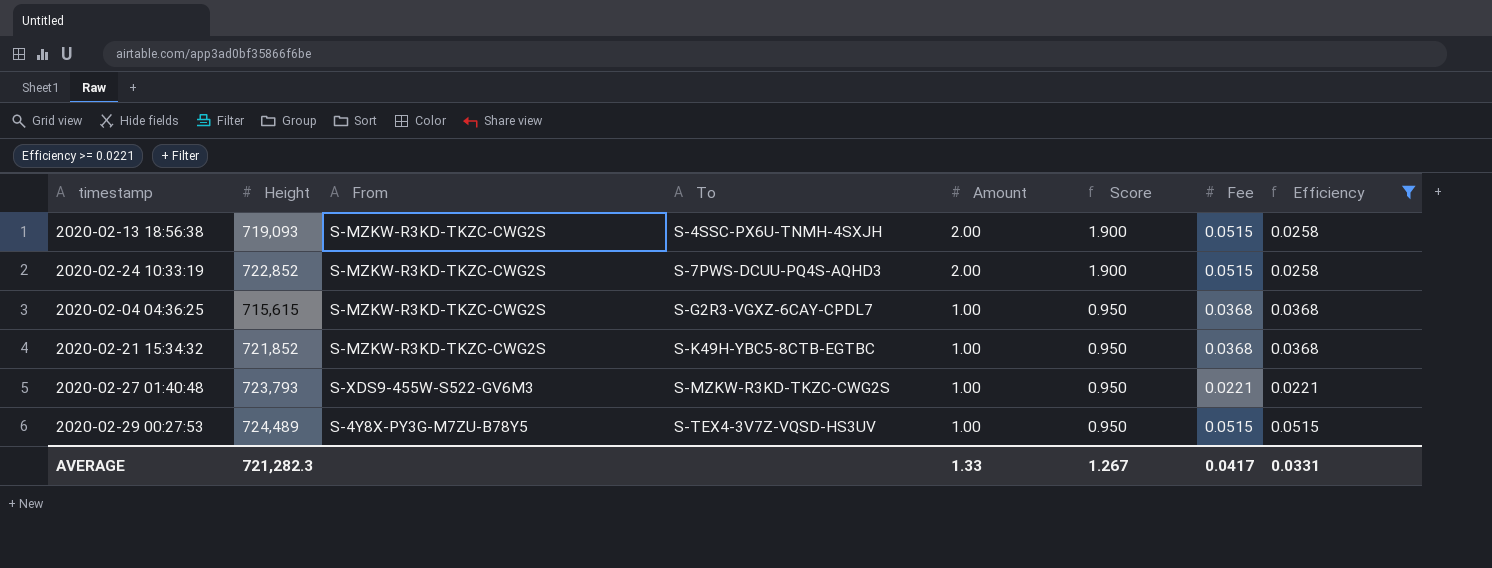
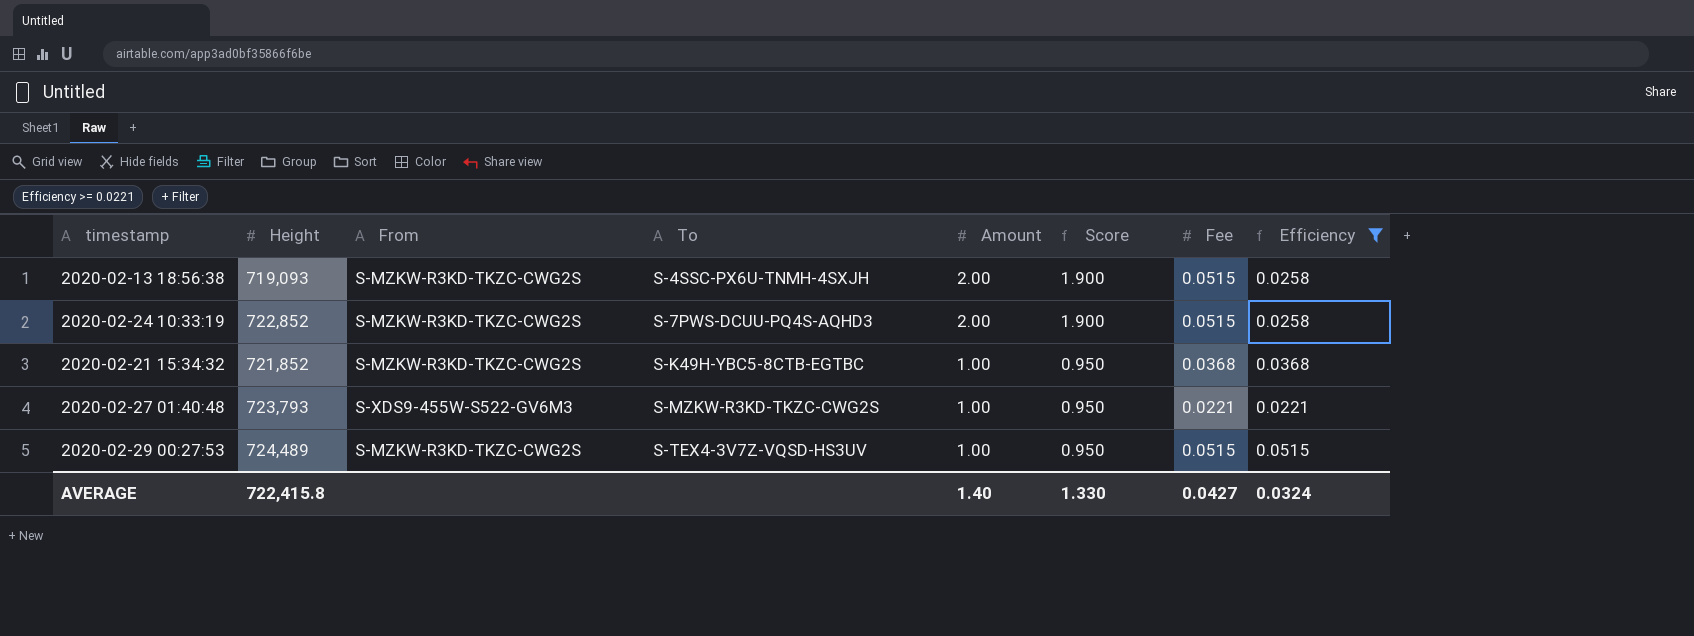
row 2020-02-04 04:36:25: 715,615 | S-MZKW-R3KD-TKZC-CWG2S | S-G2R3-VGXZ-6CAY-CPDL7 | 1.00 | 0.950 | 0.0368 | 0.0368 -> none
2020-02-29 00:27:53 | From: S-4Y8X-PY3G-M7ZU-B78Y5 -> S-MZKW-R3KD-TKZC-CWG2S
AVERAGE | Height: 721,282.3 -> 722,415.8
AVERAGE | Amount: 1.33 -> 1.40
AVERAGE | Score: 1.267 -> 1.330
AVERAGE | Fee: 0.0417 -> 0.0427
AVERAGE | Efficiency: 0.0331 -> 0.0324

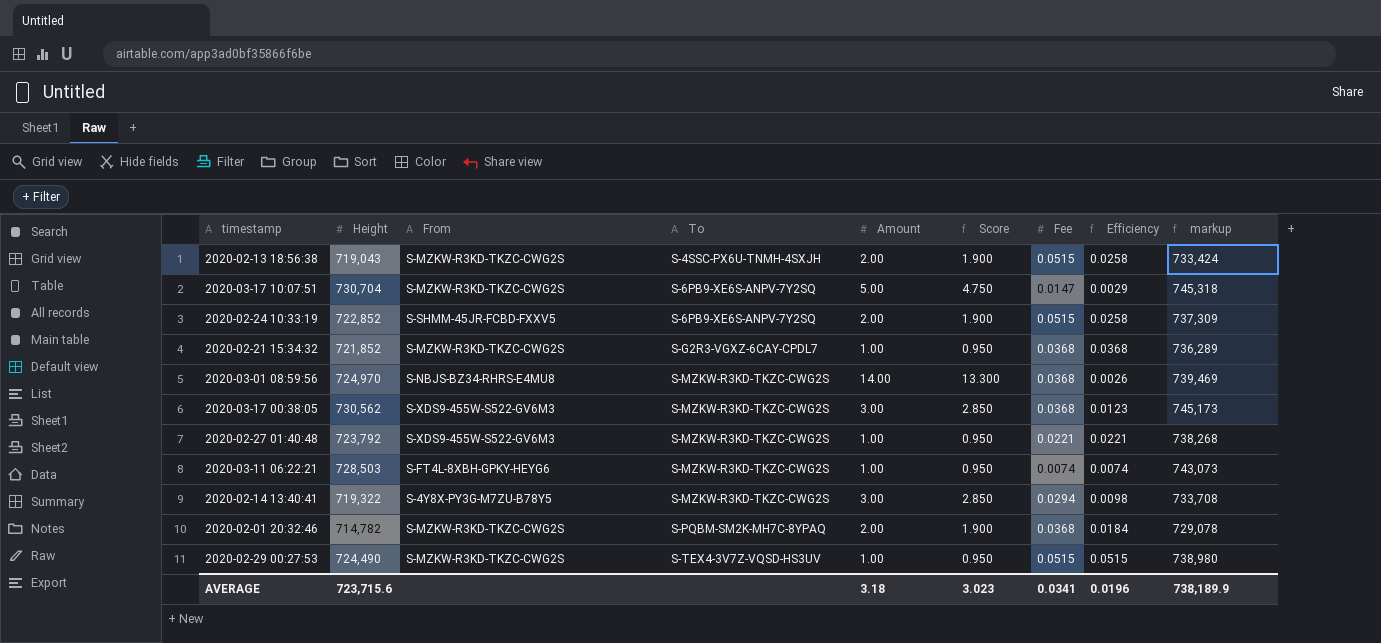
filter: Efficiency >= 0.0221 -> none
column markup | formula: none -> [Height] * 1.02
2020-02-13 18:56:38 | Height: 719,093 -> 719,043
2020-02-24 10:33:19 | From: S-MZKW-R3KD-TKZC-CWG2S -> S-SHMM-45JR-FCBD-FXXV5
2020-02-24 10:33:19 | To: S-7PWS-DCUU-PQ4S-AQHD3 -> S-6PB9-XE6S-ANPV-7Y2SQ
2020-02-21 15:34:32 | To: S-K49H-YBC5-8CTB-EGTBC -> S-G2R3-VGXZ-6CAY-CPDL7
2020-02-27 01:40:48 | Height: 723,793 -> 723,792
2020-02-29 00:27:53 | Height: 724,489 -> 724,490
AVERAGE | Height: 722,415.8 -> 723,715.6
AVERAGE | Amount: 1.40 -> 3.18
AVERAGE | Score: 1.330 -> 3.023
AVERAGE | Fee: 0.0427 -> 0.0341
AVERAGE | Efficiency: 0.0324 -> 0.0196

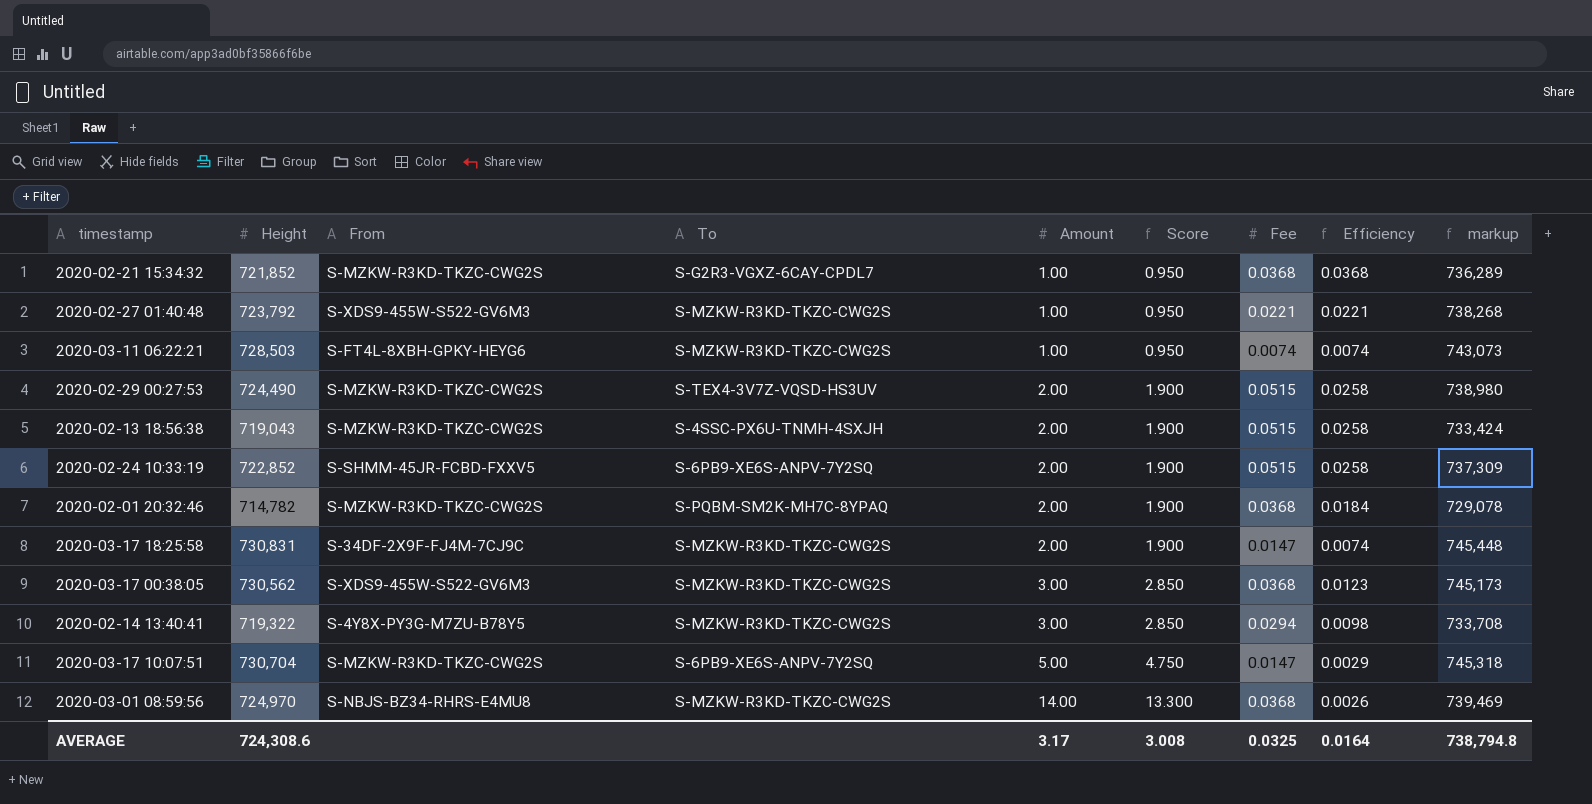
row order: To ascending -> Amount ascending
2020-02-29 00:27:53 | Amount: 1.00 -> 2.00
2020-02-29 00:27:53 | Score: 0.950 -> 1.900
2020-02-29 00:27:53 | Efficiency: 0.0515 -> 0.0258
row 2020-03-17 18:25:58: none -> 730,831 | S-34DF-2X9F-FJ4M-7CJ9C | S-MZKW-R3KD-TKZC-CWG2S | 2.00 | 1.900 | 0.0147 | 0.0074 | 745,448
AVERAGE | Height: 723,715.6 -> 724,308.6
AVERAGE | Amount: 3.18 -> 3.17
AVERAGE | Score: 3.023 -> 3.008
AVERAGE | Fee: 0.0341 -> 0.0325
AVERAGE | Efficiency: 0.0196 -> 0.0164
AVERAGE | markup: 738,189.9 -> 738,794.8

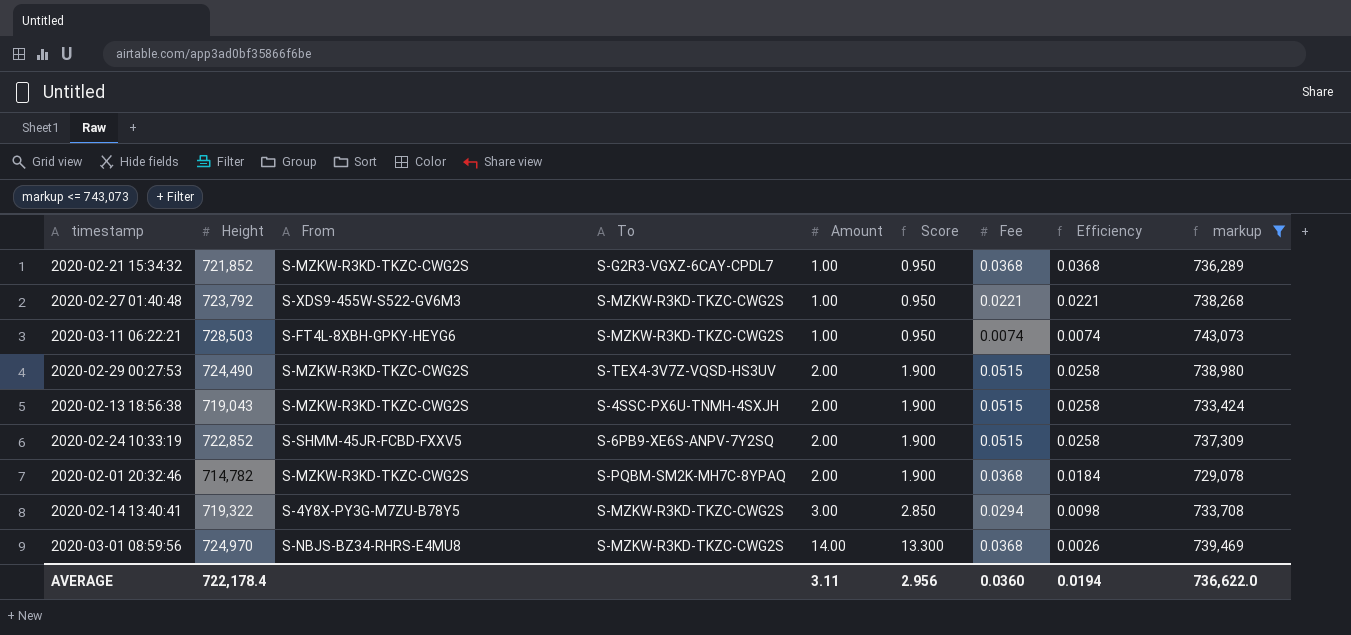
filter: none -> markup <= 743,073
AVERAGE | Height: 724,308.6 -> 722,178.4
AVERAGE | Amount: 3.17 -> 3.11
AVERAGE | Score: 3.008 -> 2.956
AVERAGE | Fee: 0.0325 -> 0.0360
AVERAGE | Efficiency: 0.0164 -> 0.0194
AVERAGE | markup: 738,794.8 -> 736,622.0

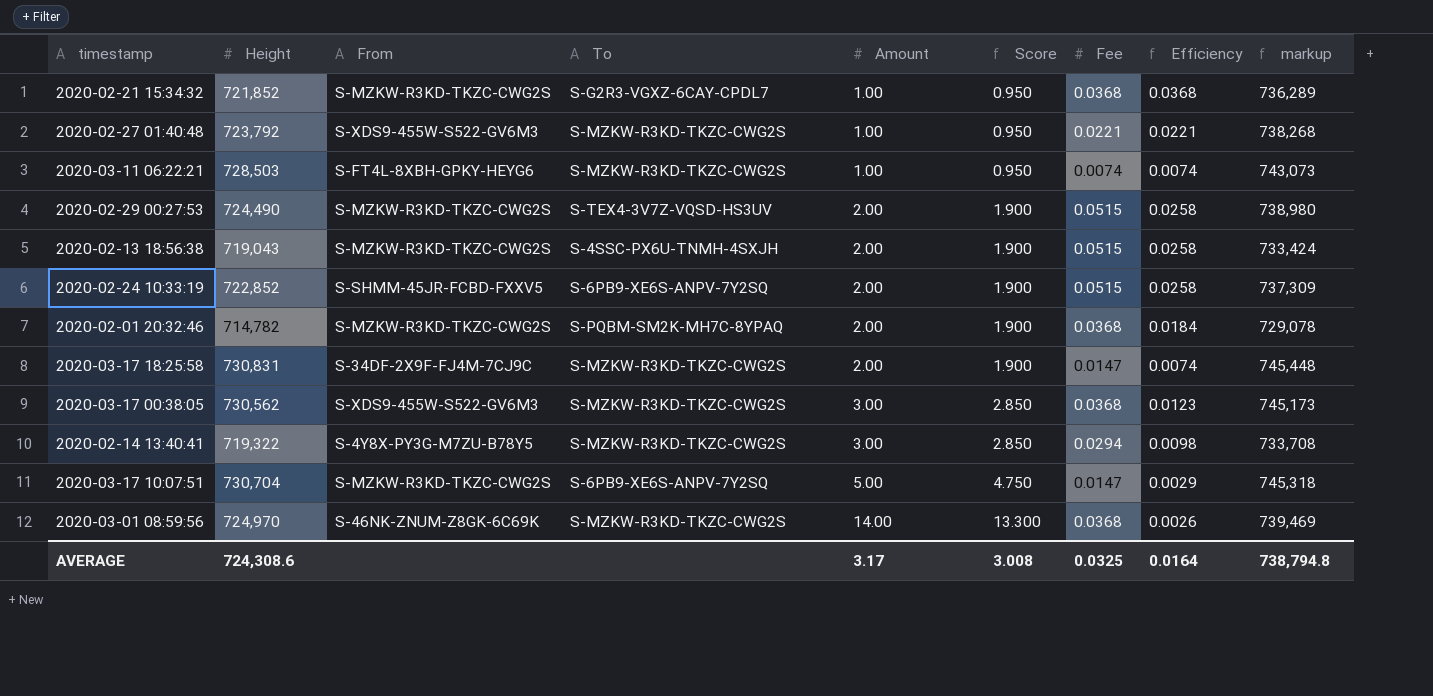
filter: markup <= 743,073 -> none
2020-03-01 08:59:56 | From: S-NBJS-BZ34-RHRS-E4MU8 -> S-46NK-ZNUM-Z8GK-6C69K
AVERAGE | Height: 722,178.4 -> 724,308.6
AVERAGE | Amount: 3.11 -> 3.17
AVERAGE | Score: 2.956 -> 3.008
AVERAGE | Fee: 0.0360 -> 0.0325
AVERAGE | Efficiency: 0.0194 -> 0.0164
AVERAGE | markup: 736,622.0 -> 738,794.8

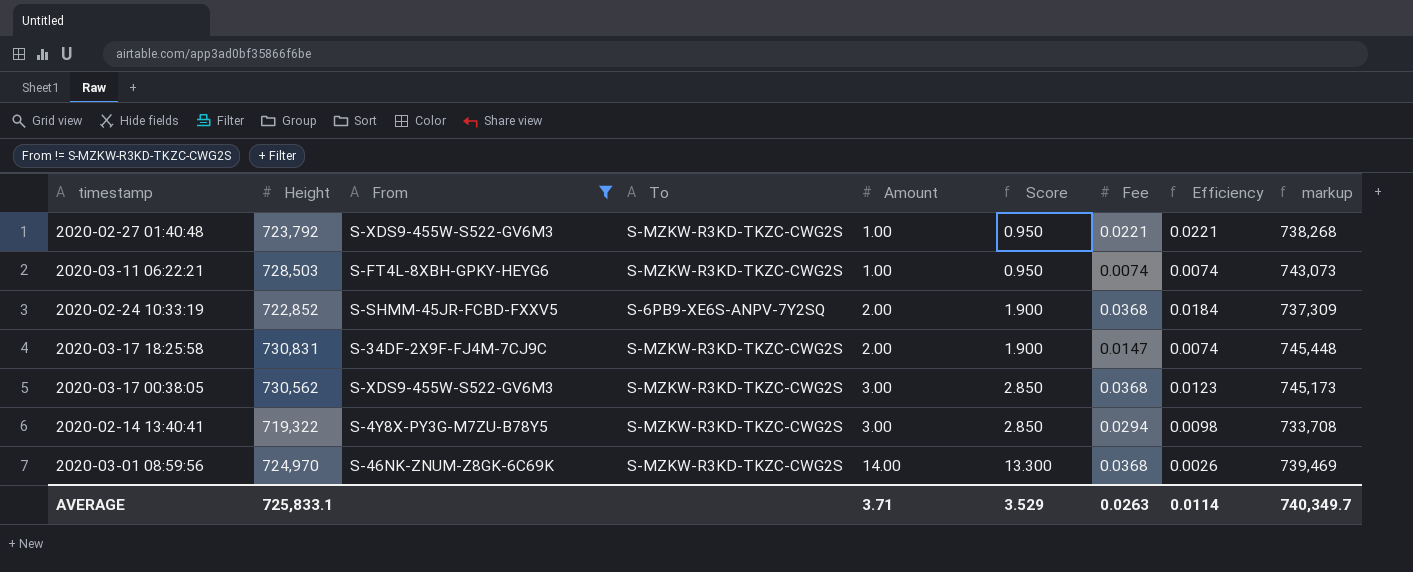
filter: none -> From != S-MZKW-R3KD-TKZC-CWG2S
2020-02-24 10:33:19 | Fee: 0.0515 -> 0.0368
2020-02-24 10:33:19 | Efficiency: 0.0258 -> 0.0184
AVERAGE | Height: 724,308.6 -> 725,833.1
AVERAGE | Amount: 3.17 -> 3.71
AVERAGE | Score: 3.008 -> 3.529
AVERAGE | Fee: 0.0325 -> 0.0263
AVERAGE | Efficiency: 0.0164 -> 0.0114
AVERAGE | markup: 738,794.8 -> 740,349.7

